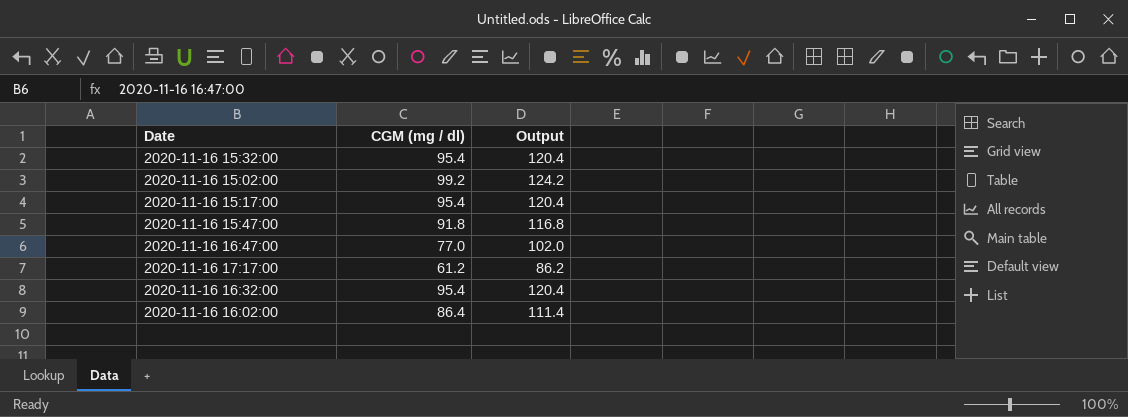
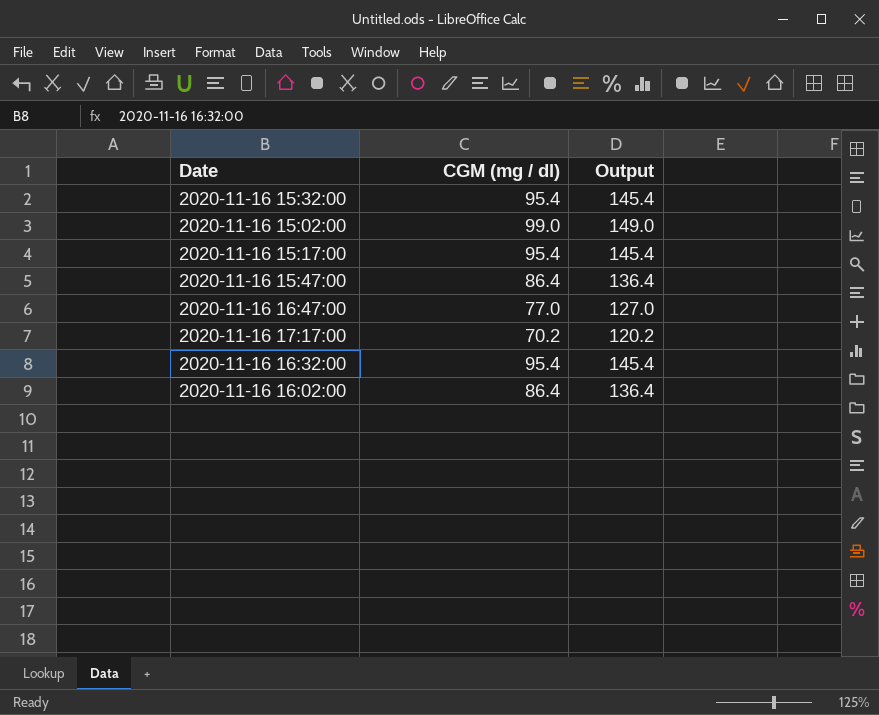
column Output | formula: [CGM (mg / dl)] + 25 -> [CGM (mg / dl)] + 50
2020-11-16 15:02:00 | CGM (mg / dl): 99.2 -> 99.0
2020-11-16 15:47:00 | CGM (mg / dl): 91.8 -> 86.4
2020-11-16 17:17:00 | CGM (mg / dl): 61.2 -> 70.2

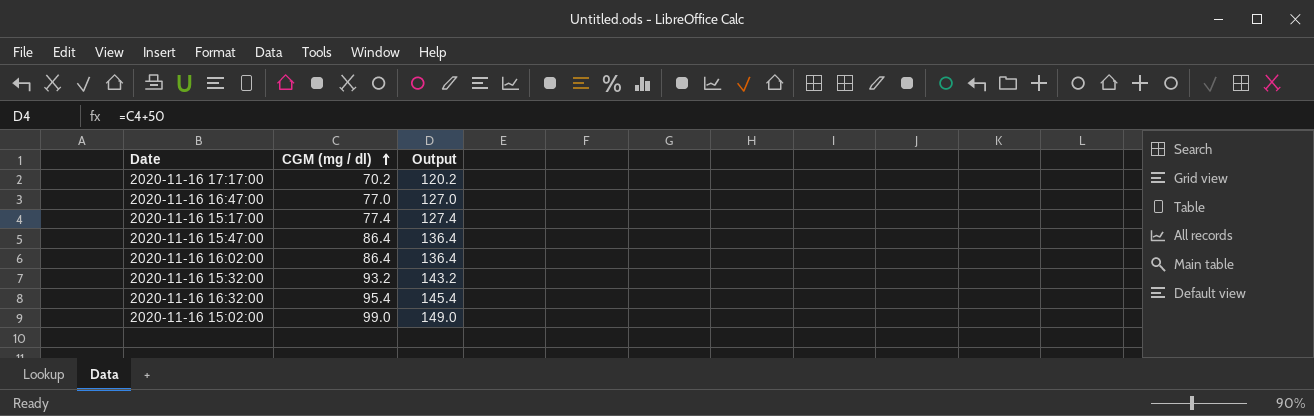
row order: none -> CGM (mg / dl) ascending
2020-11-16 15:17:00 | CGM (mg / dl): 95.4 -> 77.4
2020-11-16 15:17:00 | Output: 145.4 -> 127.4
2020-11-16 15:32:00 | CGM (mg / dl): 95.4 -> 93.2
2020-11-16 15:32:00 | Output: 145.4 -> 143.2

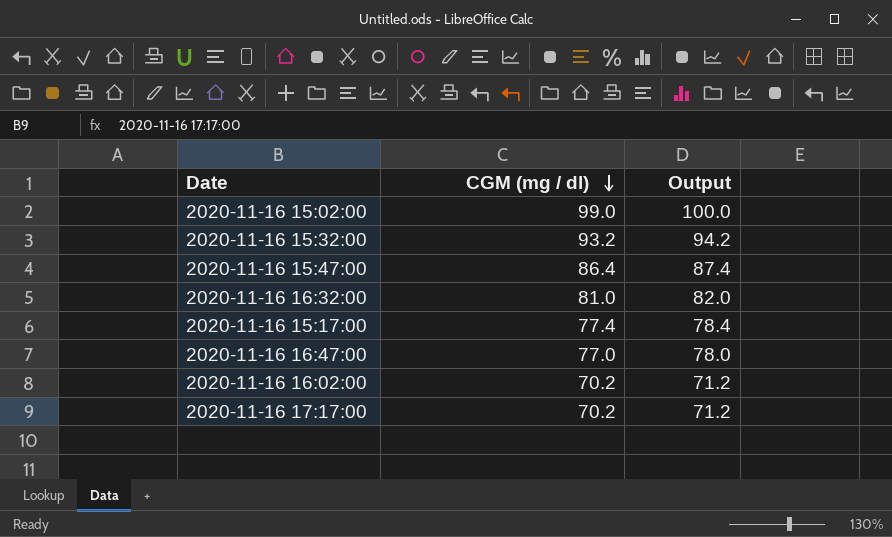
row order: CGM (mg / dl) ascending -> CGM (mg / dl) descending
column Output | formula: [CGM (mg / dl)] + 50 -> [CGM (mg / dl)] + 1
2020-11-16 16:32:00 | CGM (mg / dl): 95.4 -> 81.0
2020-11-16 16:02:00 | CGM (mg / dl): 86.4 -> 70.2

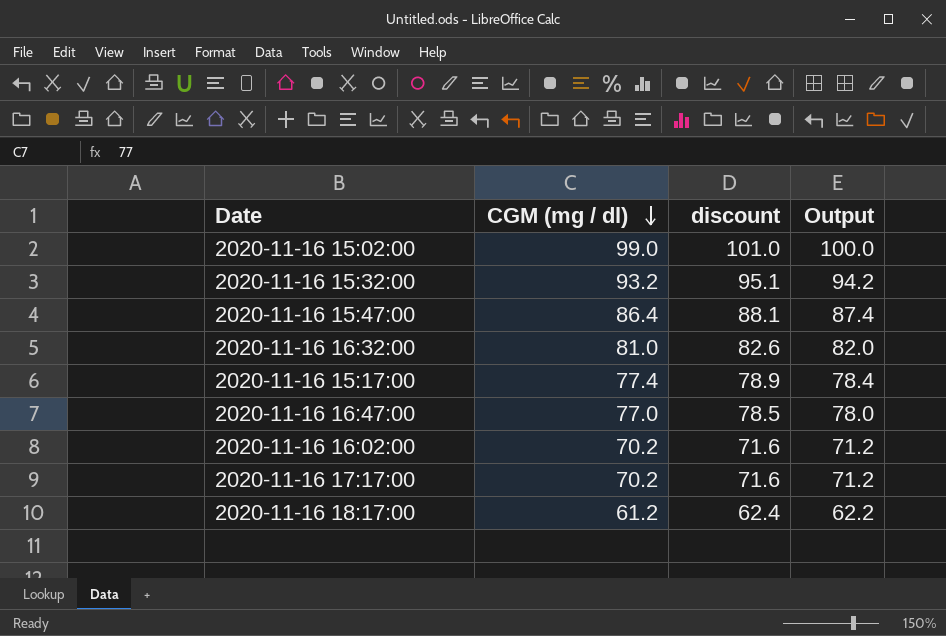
column discount | formula: none -> [CGM (mg / dl)] * 1.02
row 2020-11-16 18:17:00: none -> 61.2 | 62.4 | 62.2

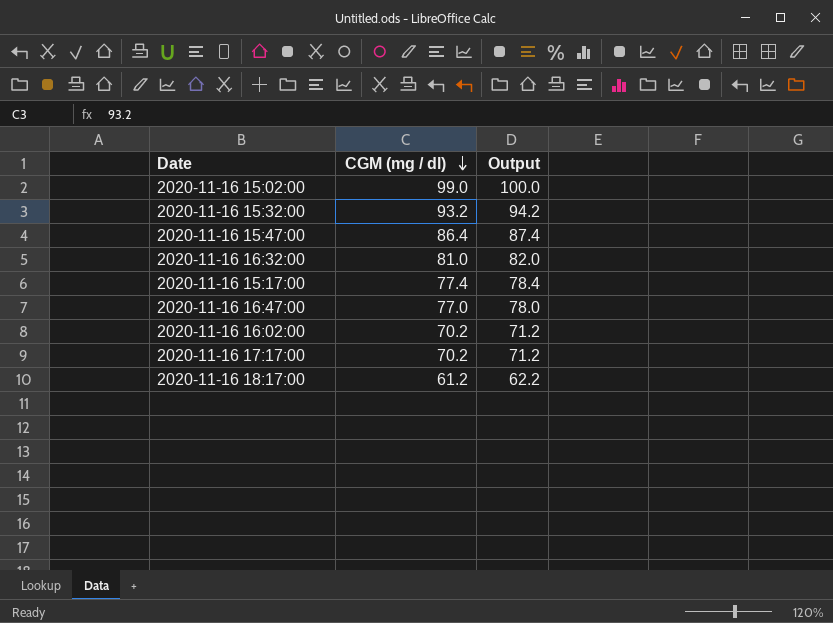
column discount | formula: [CGM (mg / dl)] * 1.02 -> none

